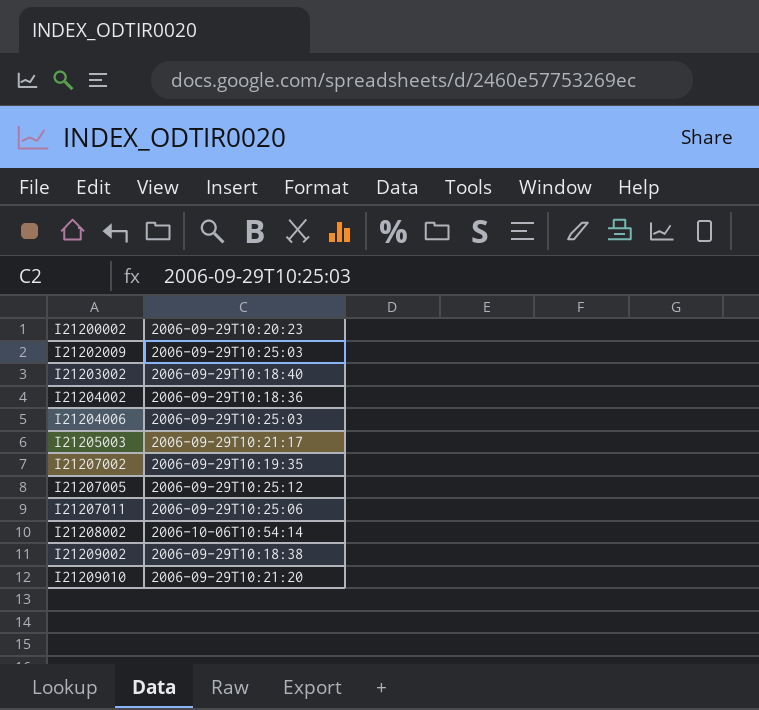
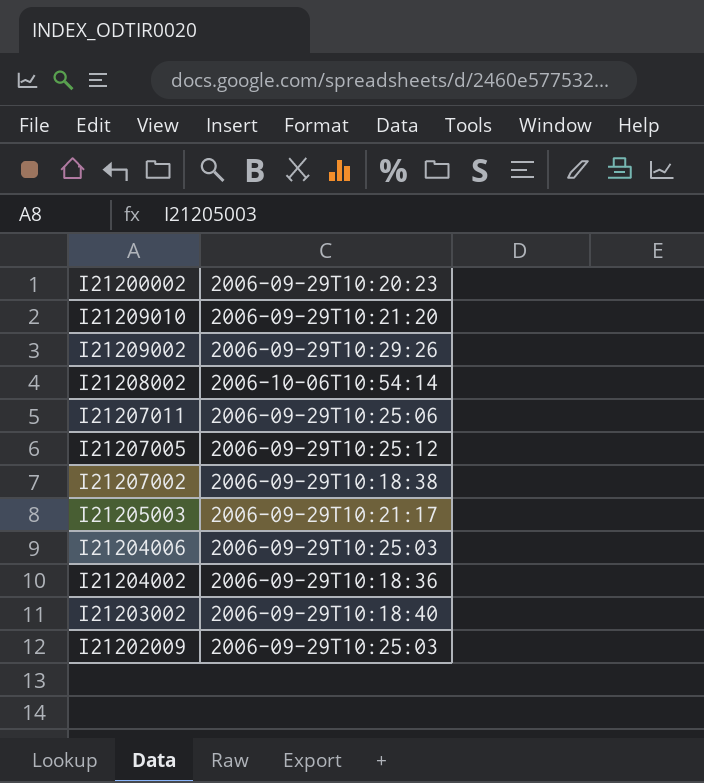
row order: I21200002 ascending -> I21200002 descending
I21209002 | 2006-09-29T10:20:23: 2006-09-29T10:18:38 -> 2006-09-29T10:29:26
I21207002 | 2006-09-29T10:20:23: 2006-09-29T10:19:35 -> 2006-09-29T10:18:38

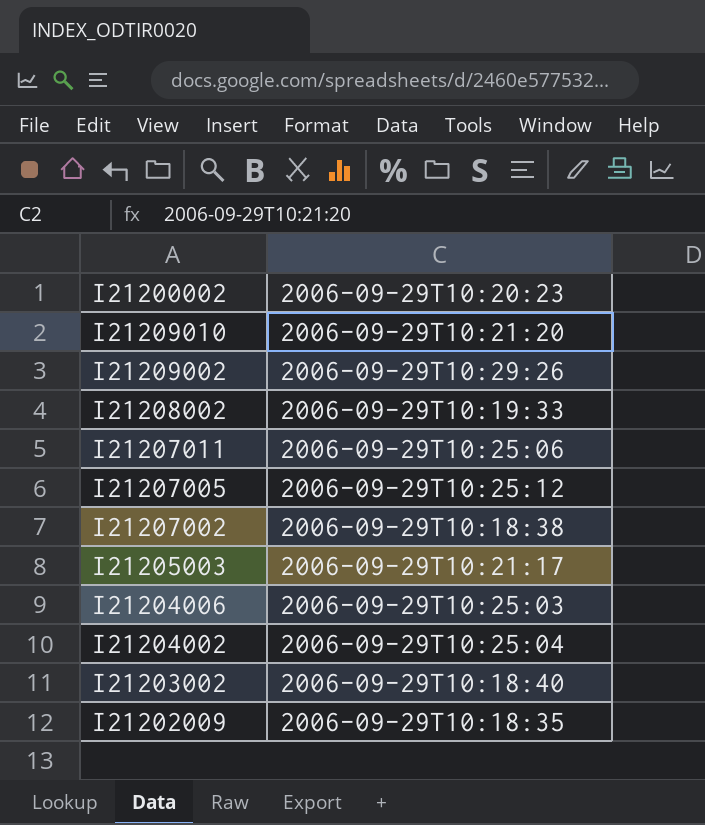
I21208002 | 2006-09-29T10:20:23: 2006-10-06T10:54:14 -> 2006-09-29T10:19:33
I21204002 | 2006-09-29T10:20:23: 2006-09-29T10:18:36 -> 2006-09-29T10:25:04
I21202009 | 2006-09-29T10:20:23: 2006-09-29T10:25:03 -> 2006-09-29T10:18:35

